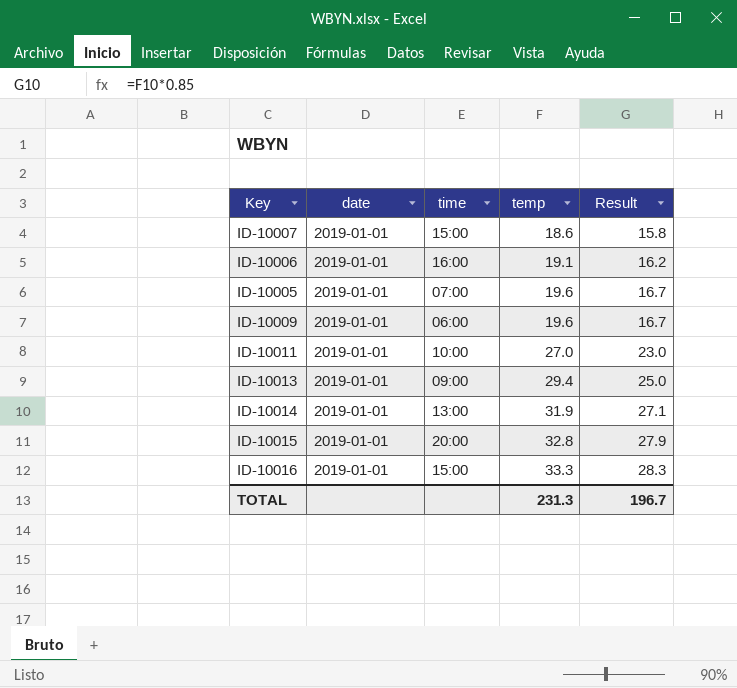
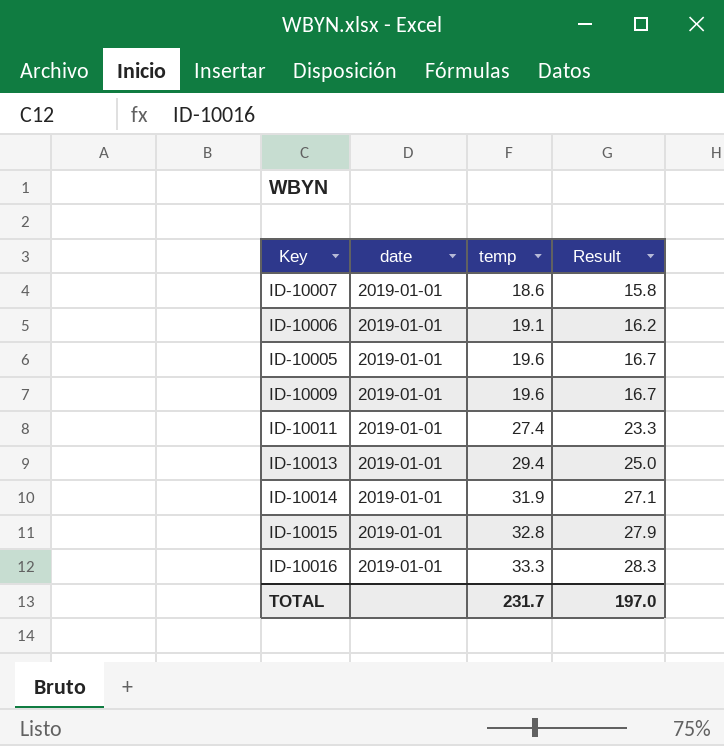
column time | position: 3 -> none
ID-10011 | temp: 27.0 -> 27.4
ID-10011 | Result: 23.0 -> 23.3
TOTAL | temp: 231.3 -> 231.7
TOTAL | Result: 196.7 -> 197.0

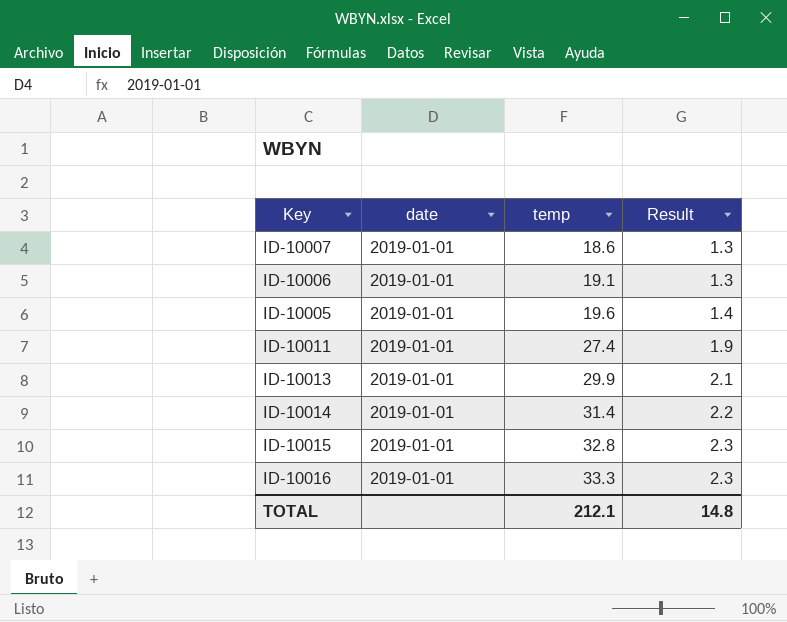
column Result | formula: [temp] * 0.85 -> [temp] * 0.07
row ID-10009: 2019-01-01 | 19.6 | 16.7 -> none
ID-10013 | temp: 29.4 -> 29.9
ID-10014 | temp: 31.9 -> 31.4
TOTAL | temp: 231.7 -> 212.1
TOTAL | Result: 197.0 -> 14.8

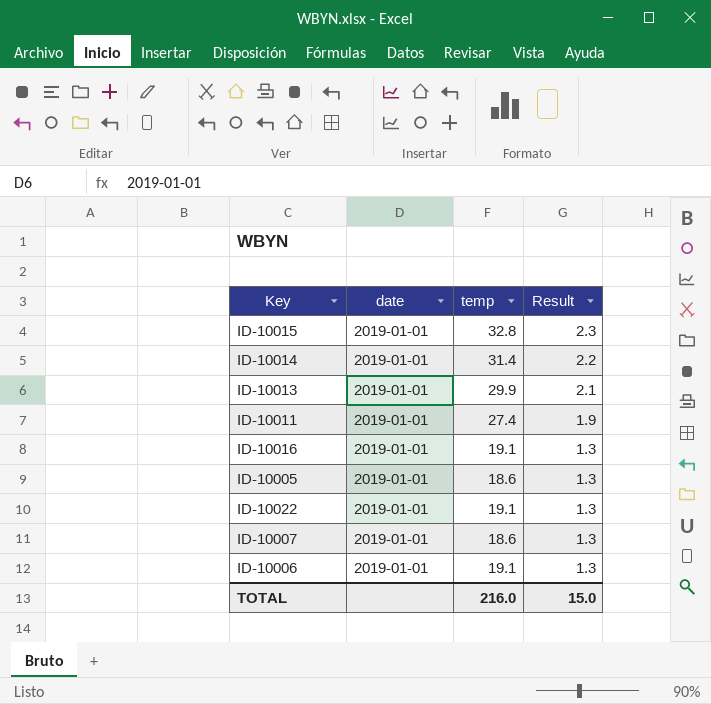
row order: temp ascending -> Result descending
ID-10016 | temp: 33.3 -> 19.1
ID-10016 | Result: 2.3 -> 1.3
ID-10005 | temp: 19.6 -> 18.6
ID-10005 | Result: 1.4 -> 1.3
row ID-10022: none -> 2019-01-01 | 19.1 | 1.3
TOTAL | temp: 212.1 -> 216.0
TOTAL | Result: 14.8 -> 15.0

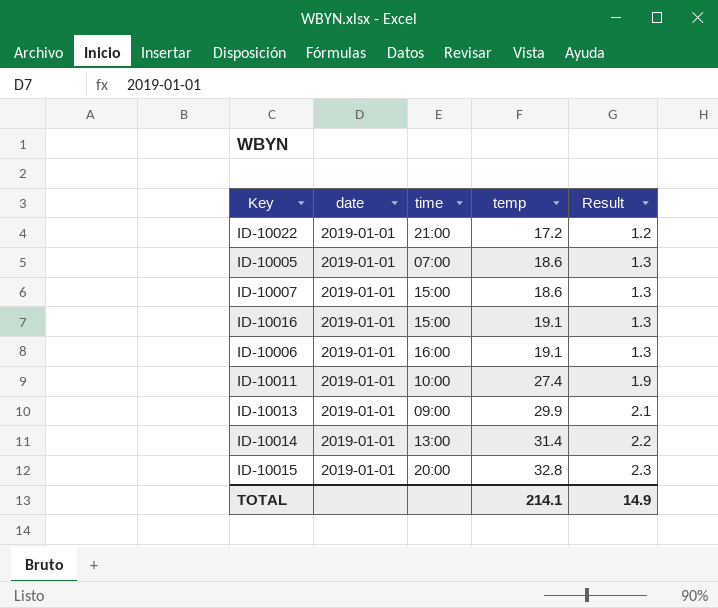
row order: Result descending -> temp ascending
column time | position: none -> 3
ID-10022 | temp: 19.1 -> 17.2
ID-10022 | Result: 1.3 -> 1.2
TOTAL | temp: 216.0 -> 214.1
TOTAL | Result: 15.0 -> 14.9

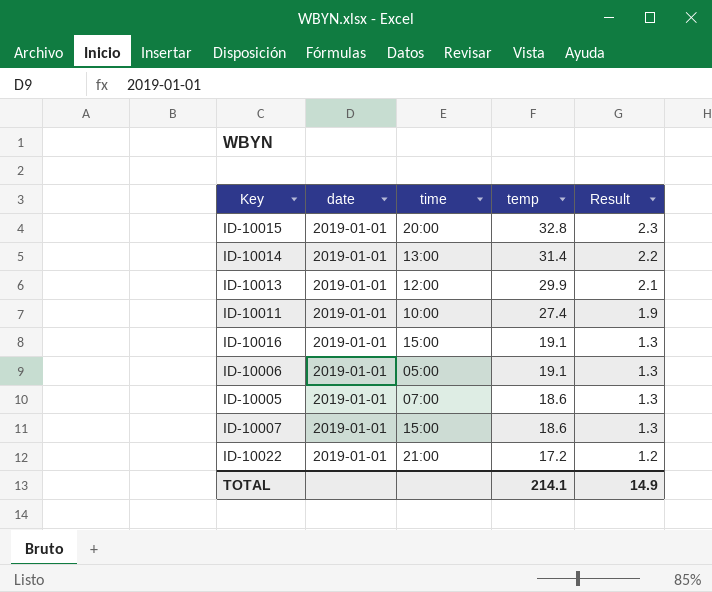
row order: temp ascending -> temp descending
ID-10013 | time: 09:00 -> 12:00
ID-10006 | time: 16:00 -> 05:00

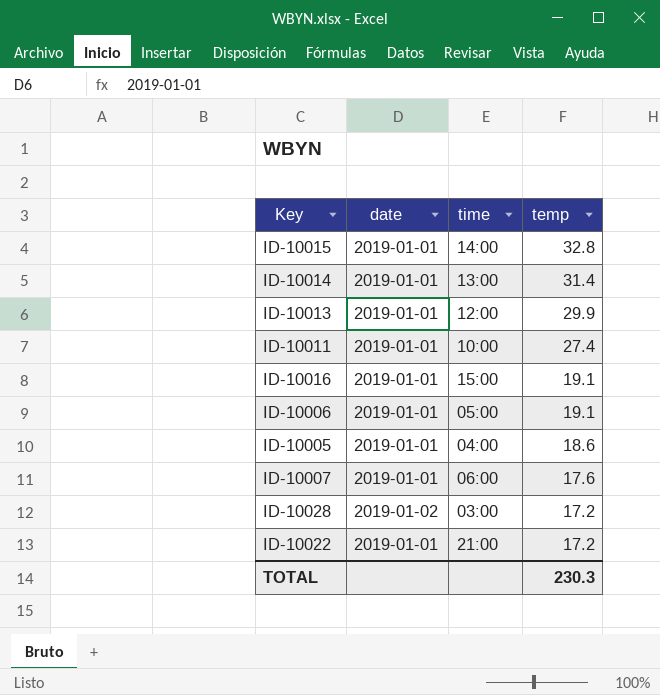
column Result | formula: [temp] * 0.07 -> none
ID-10015 | time: 20:00 -> 14:00
ID-10005 | time: 07:00 -> 04:00
ID-10007 | time: 15:00 -> 06:00
ID-10007 | temp: 18.6 -> 17.6
row ID-10028: none -> 2019-01-02 | 03:00 | 17.2
TOTAL | temp: 214.1 -> 230.3

